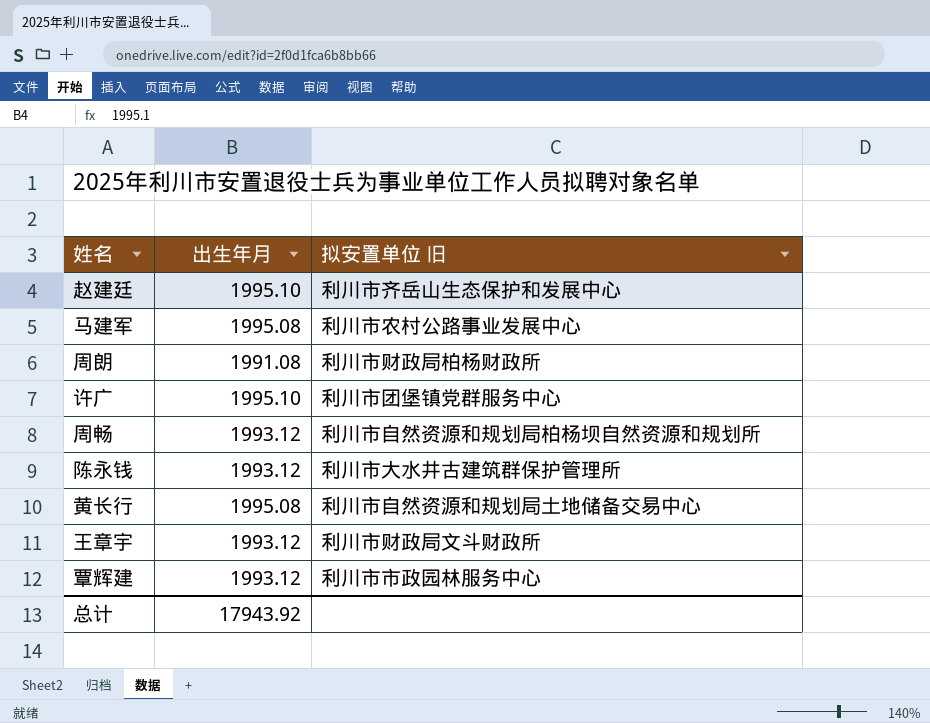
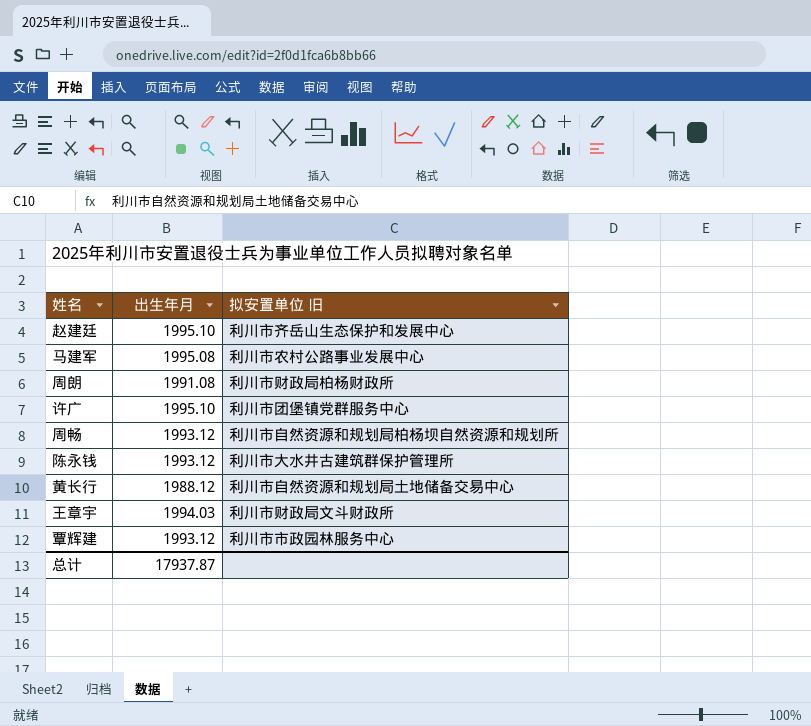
黄长行 | 出生年月: 1995.08 -> 1988.12
王章宇 | 出生年月: 1993.12 -> 1994.03
总计 | 出生年月: 17943.92 -> 17937.87

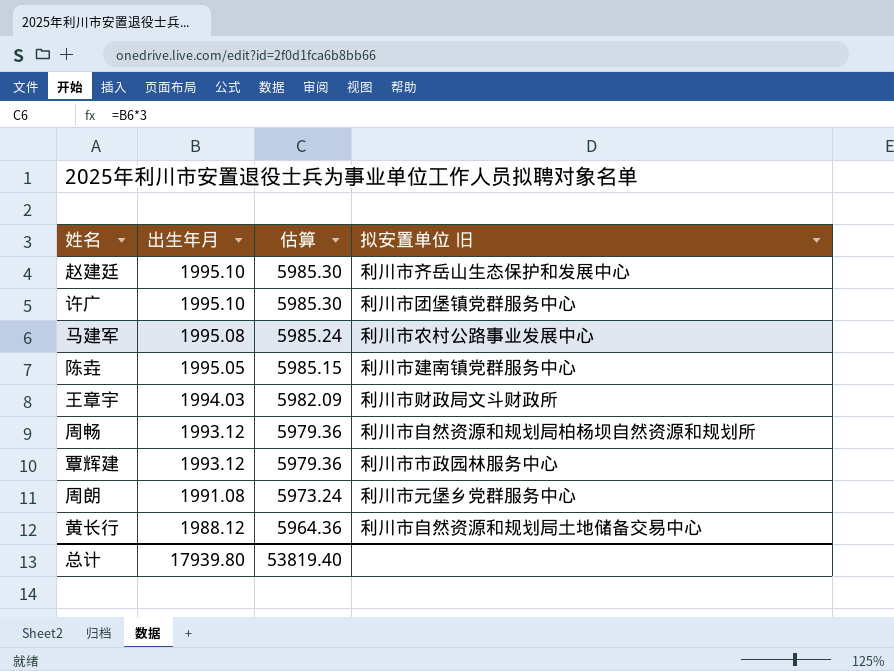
row order: none -> 出生年月 descending
column 估算 | formula: none -> [出生年月] * 3
row 陈永钱: 1993.12 | 利川市大水井古建筑群保护管理所 -> none
row 陈垚: none -> 1995.05 | 5985.15 | 利川市建南镇党群服务中心
周朗 | 拟安置单位 旧: 利川市财政局柏杨财政所 -> 利川市元堡乡党群服务中心
总计 | 出生年月: 17937.87 -> 17939.80

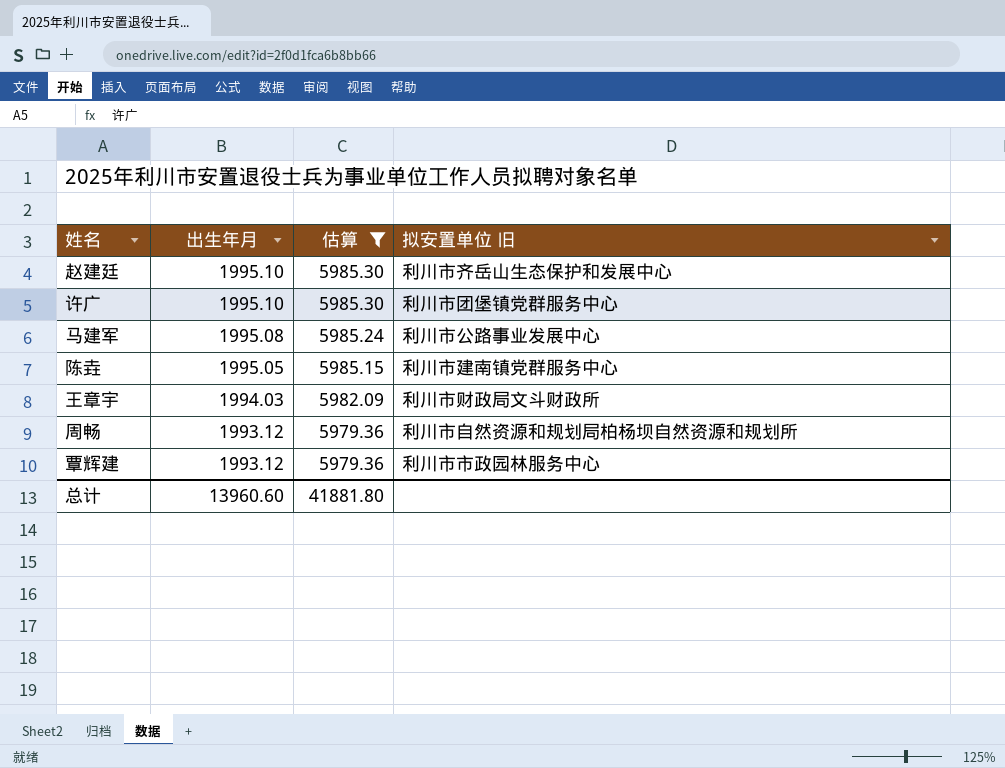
filter: none -> 估算 >= 5979.36
马建军 | 拟安置单位 旧: 利川市农村公路事业发展中心 -> 利川市公路事业发展中心
总计 | 出生年月: 17939.80 -> 13960.60
总计 | 估算: 53819.40 -> 41881.80

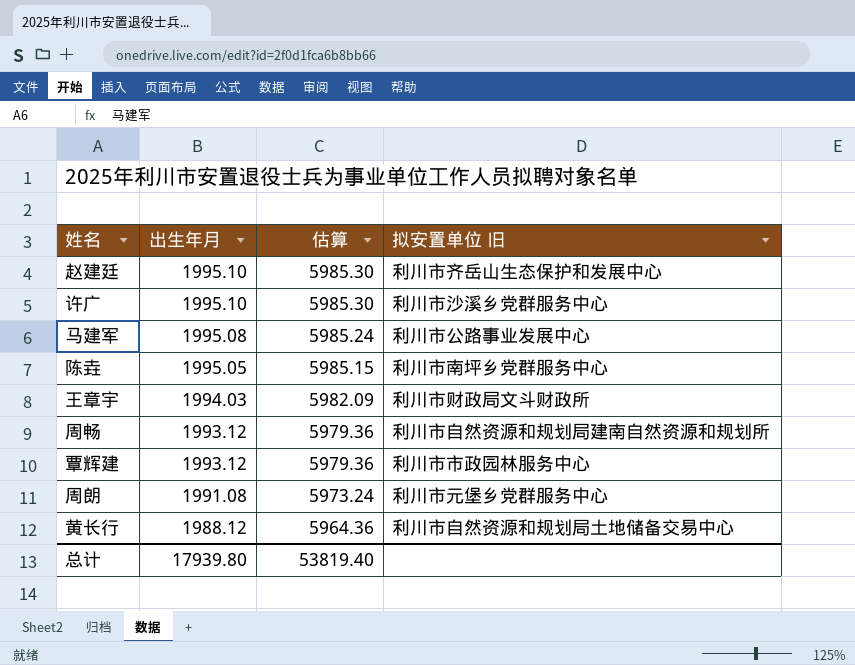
filter: 估算 >= 5979.36 -> none
许广 | 拟安置单位 旧: 利川市团堡镇党群服务中心 -> 利川市沙溪乡党群服务中心
陈垚 | 拟安置单位 旧: 利川市建南镇党群服务中心 -> 利川市南坪乡党群服务中心
周畅 | 拟安置单位 旧: 利川市自然资源和规划局柏杨坝自然资源和规划所 -> 利川市自然资源和规划局建南自然资源和规划所
总计 | 出生年月: 13960.60 -> 17939.80
总计 | 估算: 41881.80 -> 53819.40

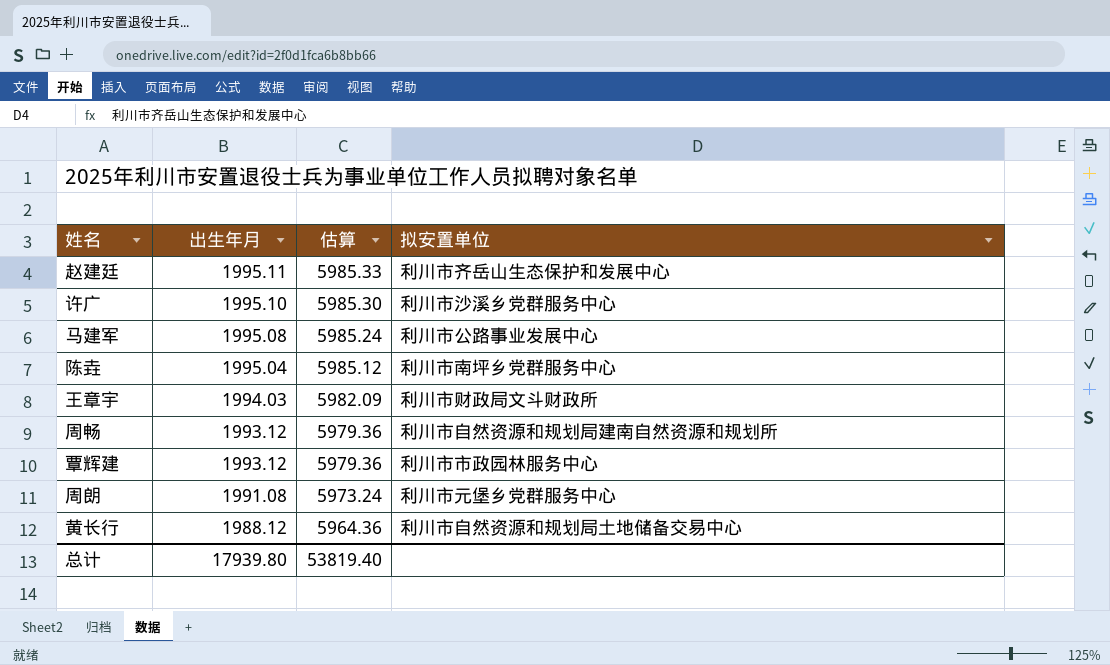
column name: 拟安置单位 旧 -> 拟安置单位
赵建廷 | 出生年月: 1995.10 -> 1995.11
赵建廷 | 估算: 5985.30 -> 5985.33
陈垚 | 出生年月: 1995.05 -> 1995.04
陈垚 | 估算: 5985.15 -> 5985.12

